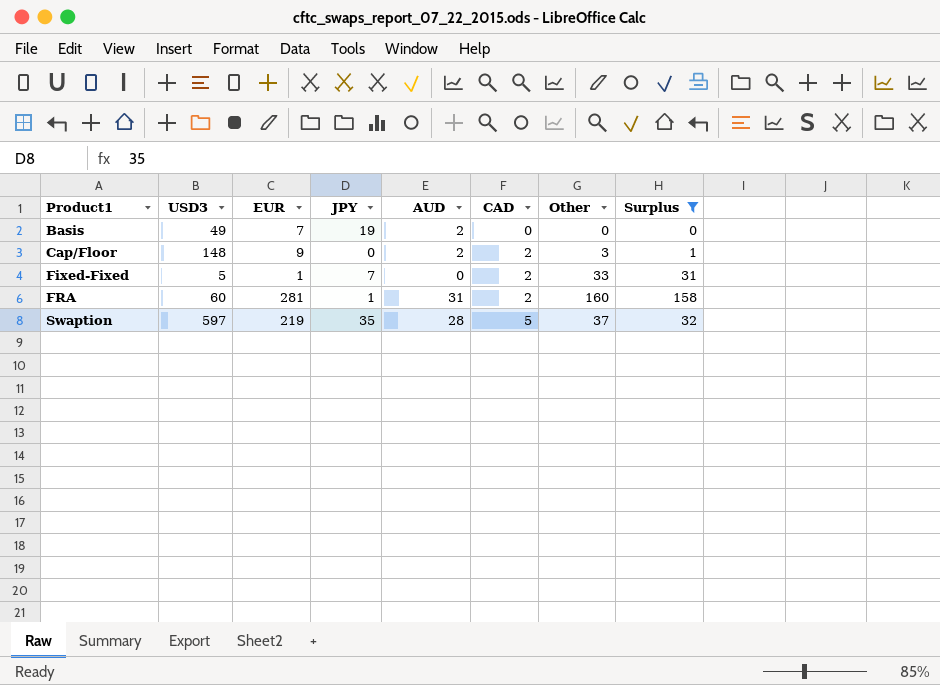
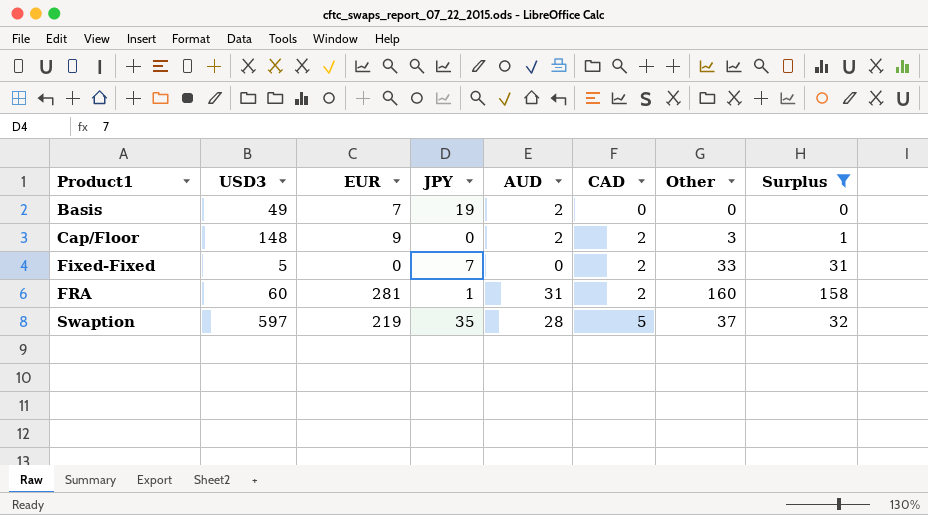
Fixed-Fixed | EUR: 1 -> 0

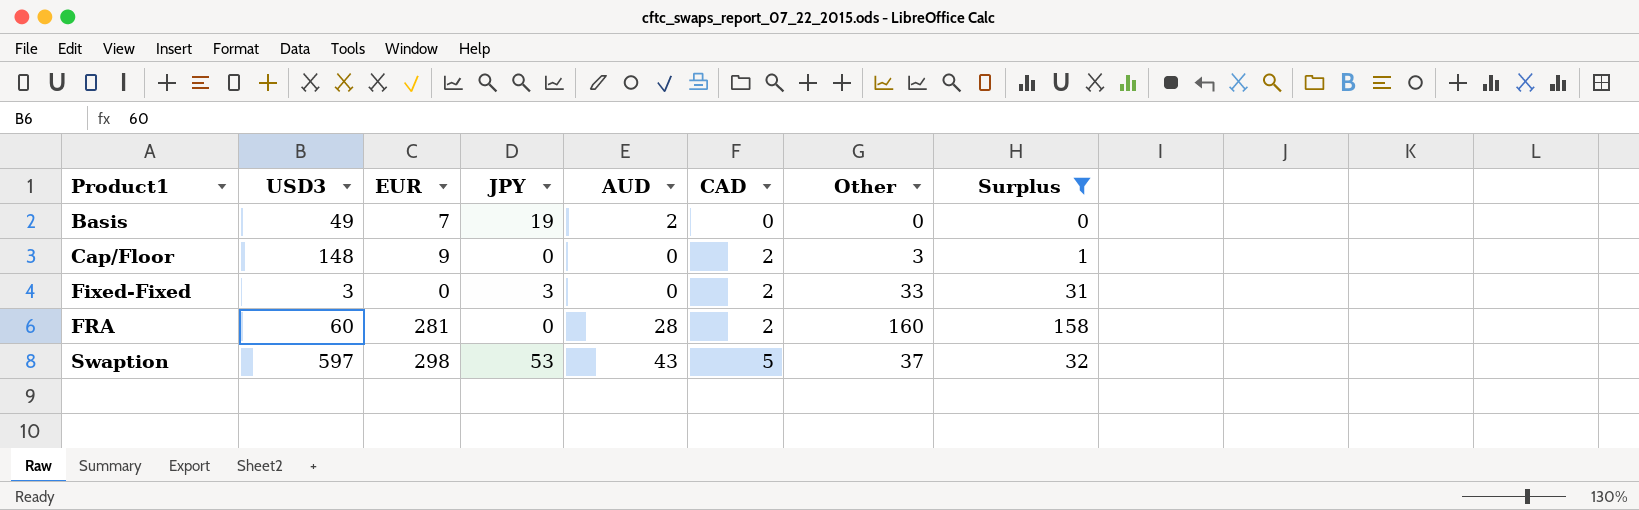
Cap/Floor | AUD: 2 -> 0
Fixed-Fixed | USD3: 5 -> 3
Fixed-Fixed | JPY: 7 -> 3
FRA | JPY: 1 -> 0
FRA | AUD: 31 -> 28
Swaption | EUR: 219 -> 298
Swaption | JPY: 35 -> 53
Swaption | AUD: 28 -> 43

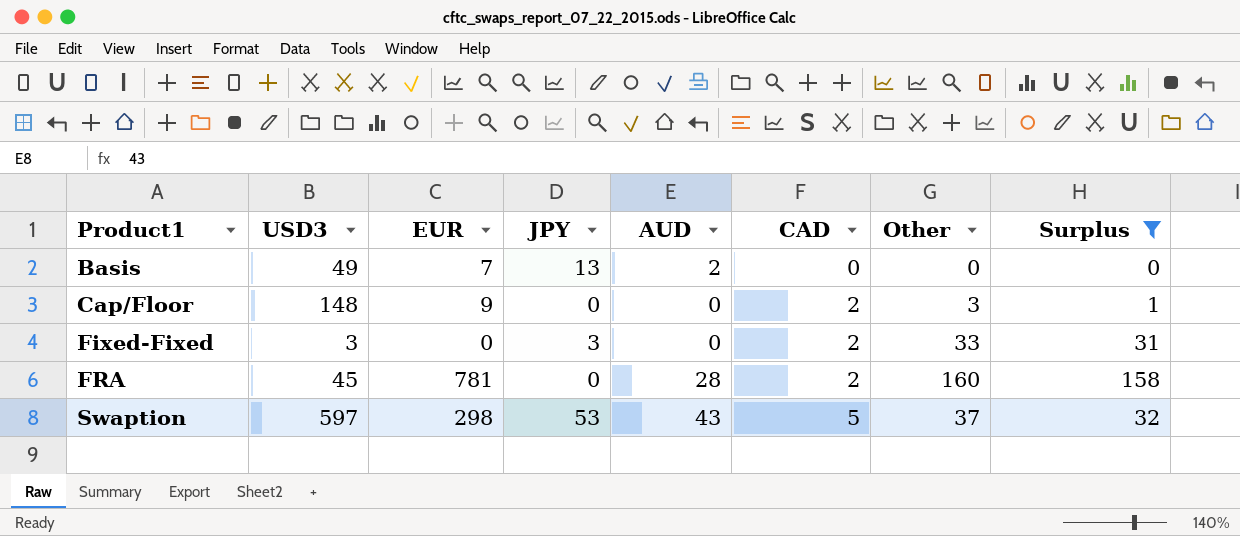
Basis | JPY: 19 -> 13
FRA | USD3: 60 -> 45
FRA | EUR: 281 -> 781

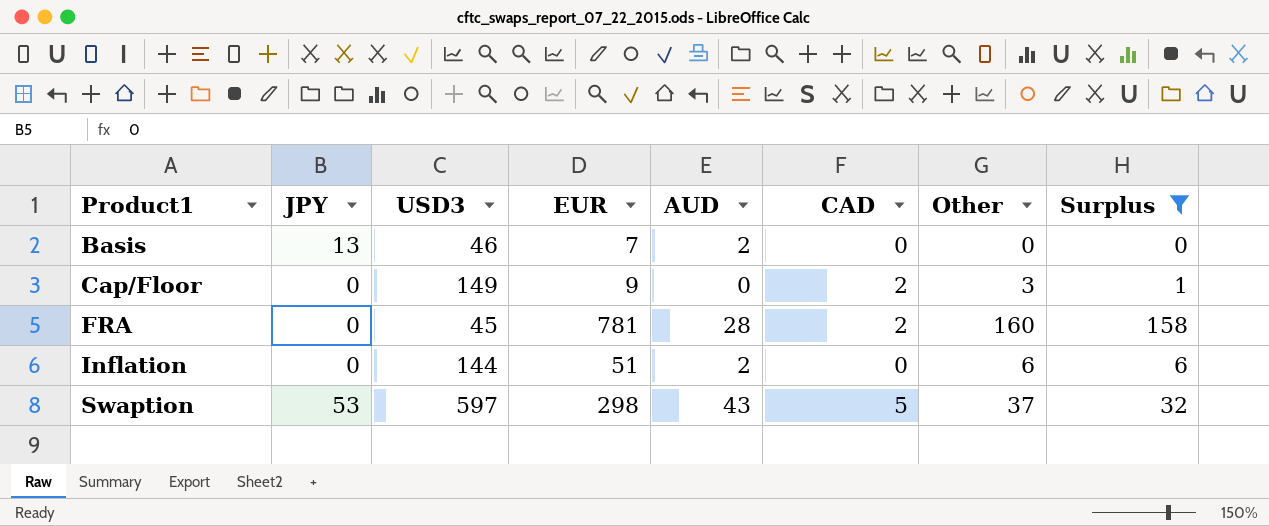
column JPY | position: 4 -> 2
row Fixed-Fixed: 3 | 0 | 3 | 0 | 2 | 33 | 31 -> none
Basis | USD3: 49 -> 46
Cap/Floor | USD3: 148 -> 149
row Inflation: none -> 0 | 144 | 51 | 2 | 0 | 6 | 6

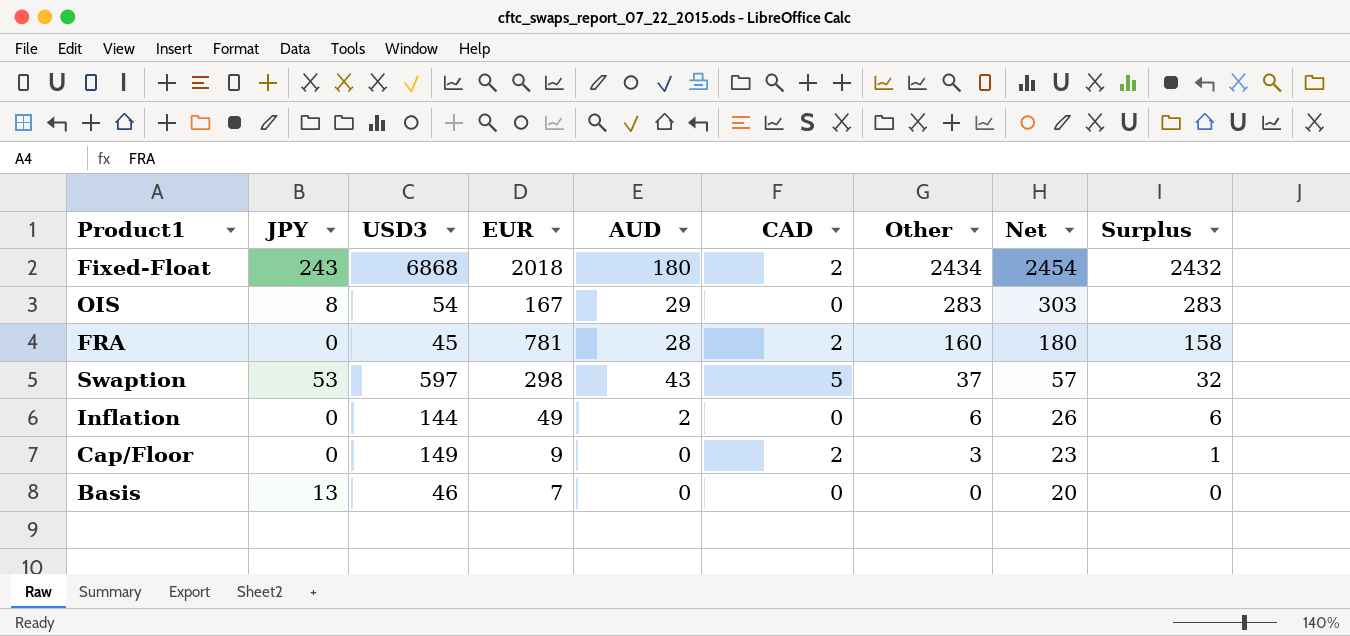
filter: Surplus <= 158 -> none
row order: Product1 ascending -> Other descending
column Net | formula: none -> [Other] + 20
Inflation | EUR: 51 -> 49
Basis | AUD: 2 -> 0

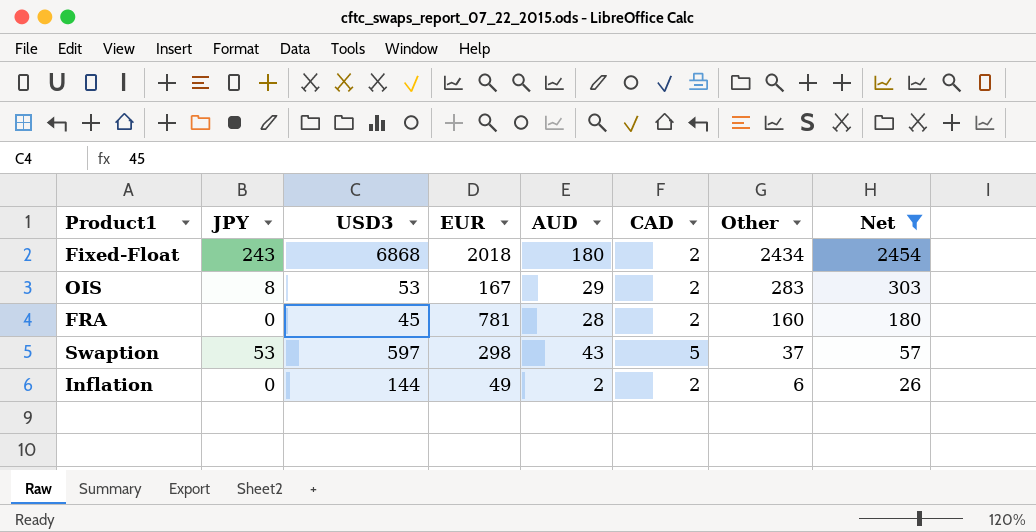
filter: none -> Net >= 26
column Surplus | formula: [Other] - [CAD] -> none
OIS | USD3: 54 -> 53
OIS | CAD: 0 -> 2
Inflation | CAD: 0 -> 2

